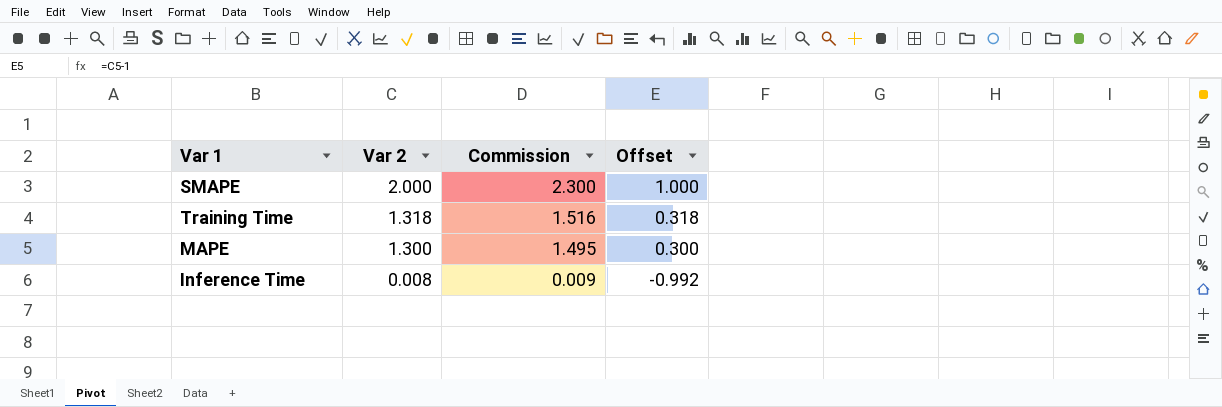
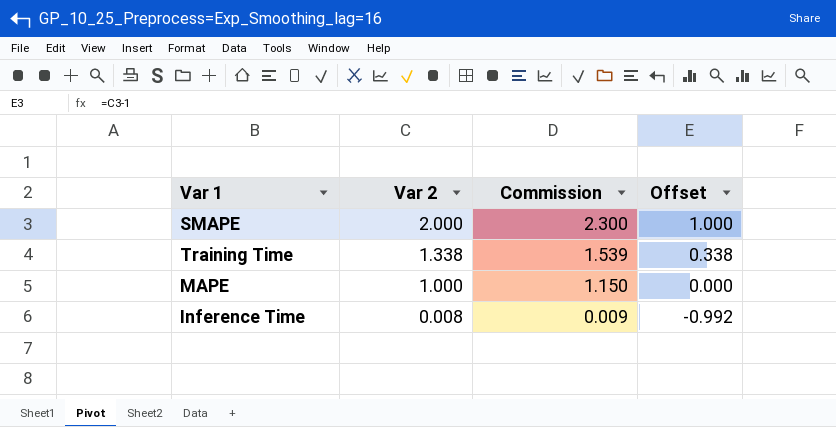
Training Time | Var 2: 1.318 -> 1.338
Training Time | Commission: 1.516 -> 1.539
Training Time | Offset: 0.318 -> 0.338
MAPE | Var 2: 1.300 -> 1.000
MAPE | Commission: 1.495 -> 1.150
MAPE | Offset: 0.300 -> 0.000

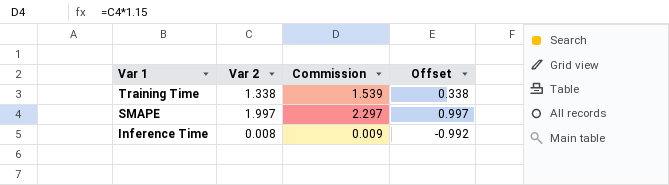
row order: Var 2 descending -> Var 1 descending
row MAPE: 1.000 | 1.150 | 0.000 -> none
SMAPE | Var 2: 2.000 -> 1.997
SMAPE | Commission: 2.300 -> 2.297
SMAPE | Offset: 1.000 -> 0.997

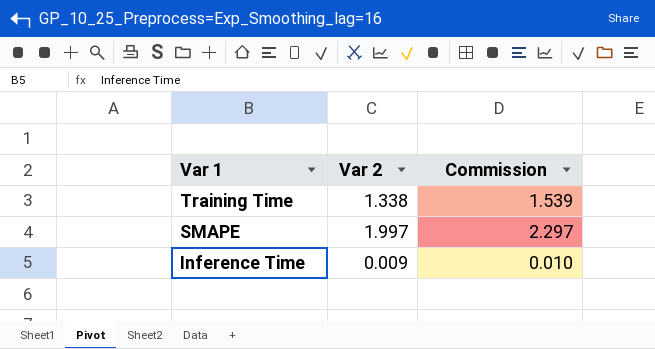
column Offset | formula: [Var 2] - 1 -> none
Inference Time | Var 2: 0.008 -> 0.009
Inference Time | Commission: 0.009 -> 0.010

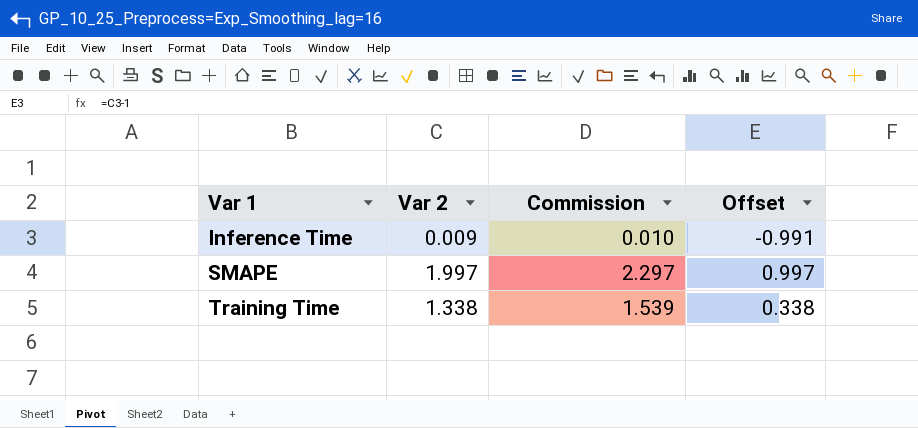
row order: Var 1 descending -> Var 1 ascending
column Offset | formula: none -> [Var 2] - 1

